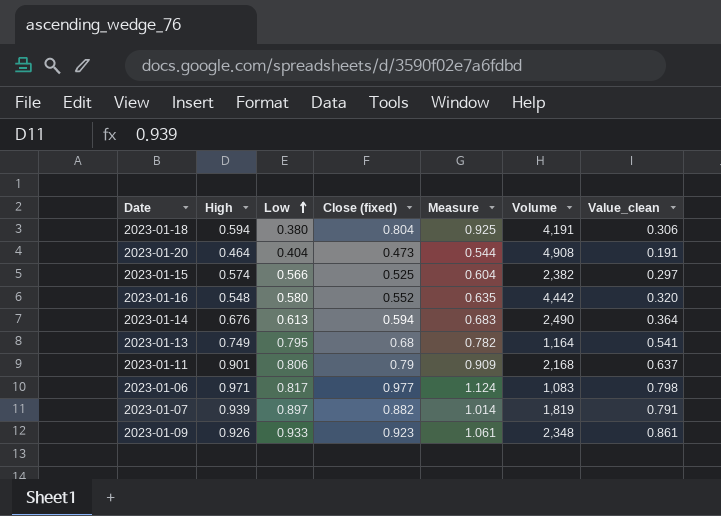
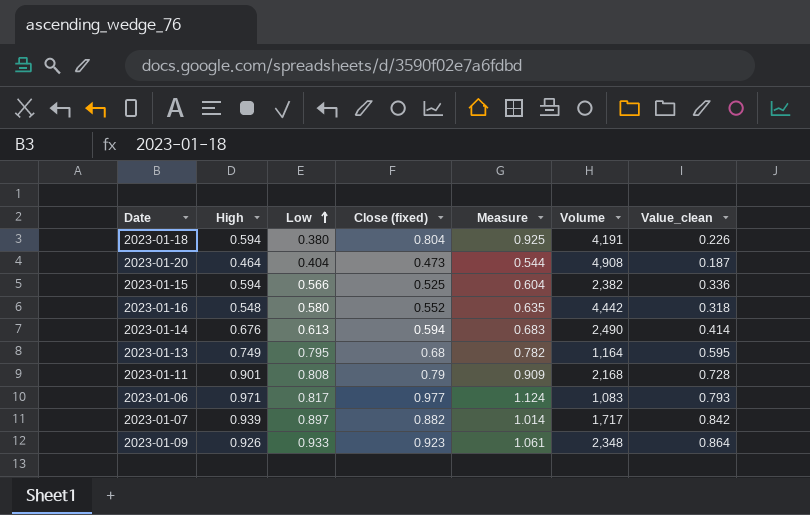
column Value_clean | formula: [Low] * [Close (fixed)] -> [High] * [Low]
2023-01-15 | High: 0.574 -> 0.594
2023-01-11 | Low: 0.806 -> 0.808
2023-01-07 | Volume: 1,819 -> 1,717

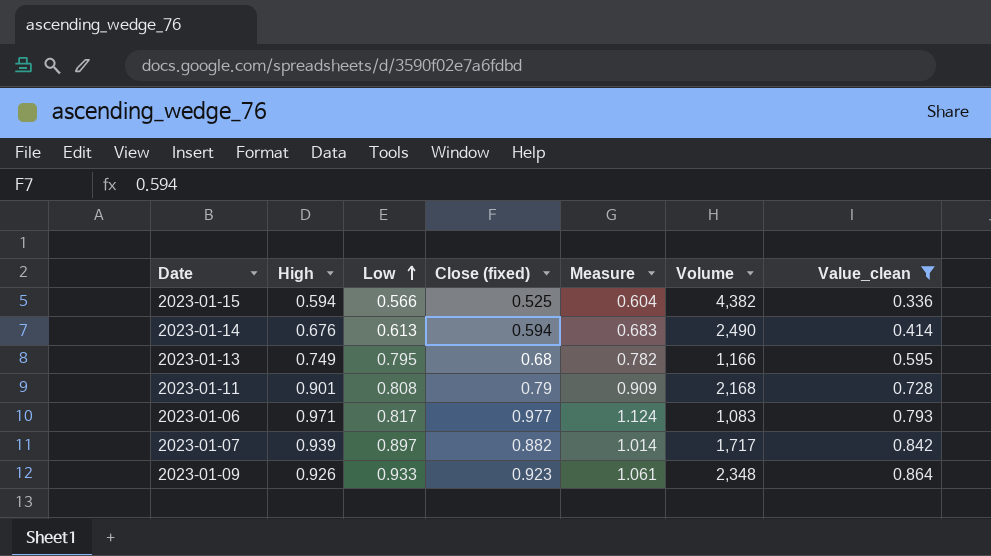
filter: none -> Value_clean >= 0.336
2023-01-15 | Volume: 2,382 -> 4,382
2023-01-13 | Volume: 1,164 -> 1,166

